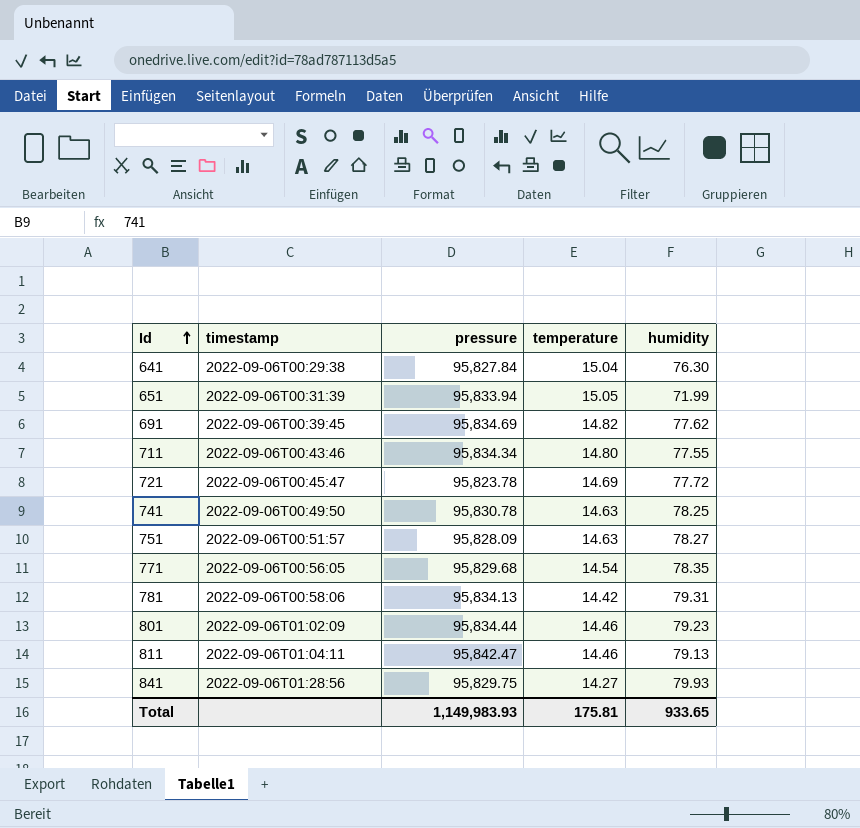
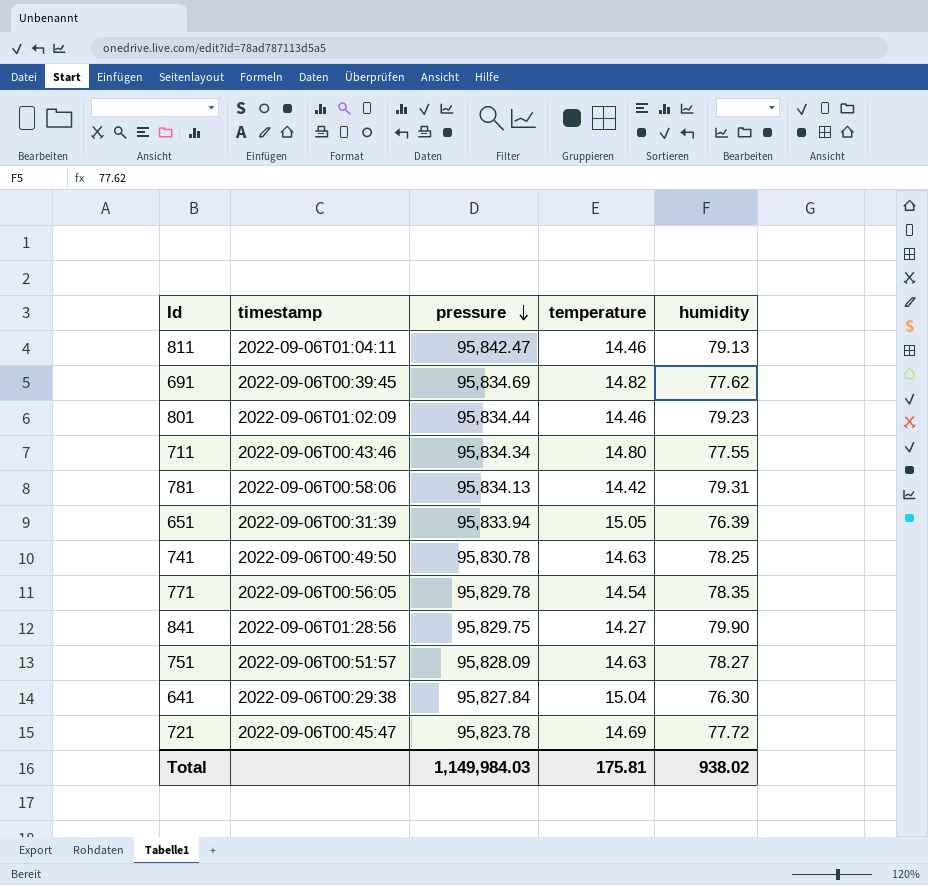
row order: Id ascending -> pressure descending
651 | humidity: 71.99 -> 76.39
771 | pressure: 95,829.68 -> 95,829.78
841 | humidity: 79.93 -> 79.90
Total | pressure: 1,149,983.93 -> 1,149,984.03
Total | humidity: 933.65 -> 938.02

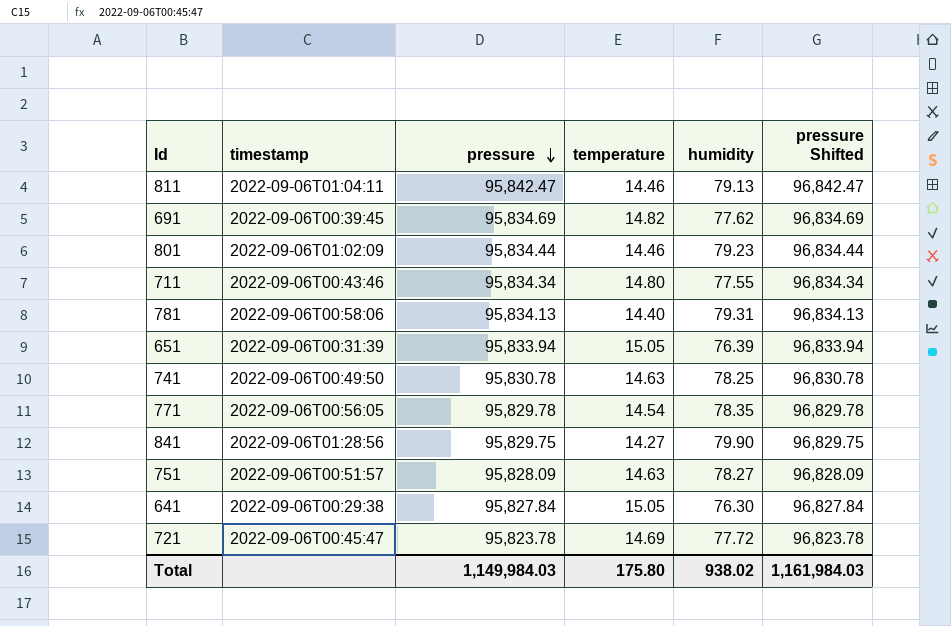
column pressure Shifted | formula: none -> [pressure] + 1000
781 | temperature: 14.42 -> 14.40
641 | temperature: 15.04 -> 15.05
Total | temperature: 175.81 -> 175.80

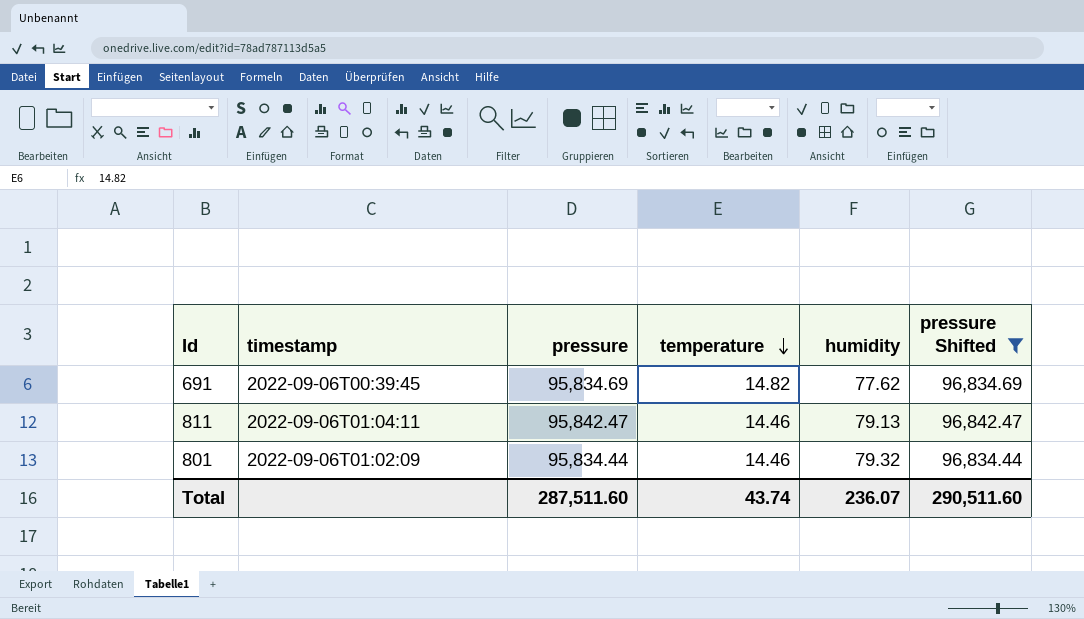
filter: none -> pressure Shifted >= 96,834.44
row order: pressure descending -> temperature descending
801 | humidity: 79.23 -> 79.32
Total | pressure: 1,149,984.03 -> 287,511.60
Total | temperature: 175.80 -> 43.74
Total | humidity: 938.02 -> 236.07
Total | pressure Shifted: 1,161,984.03 -> 290,511.60

